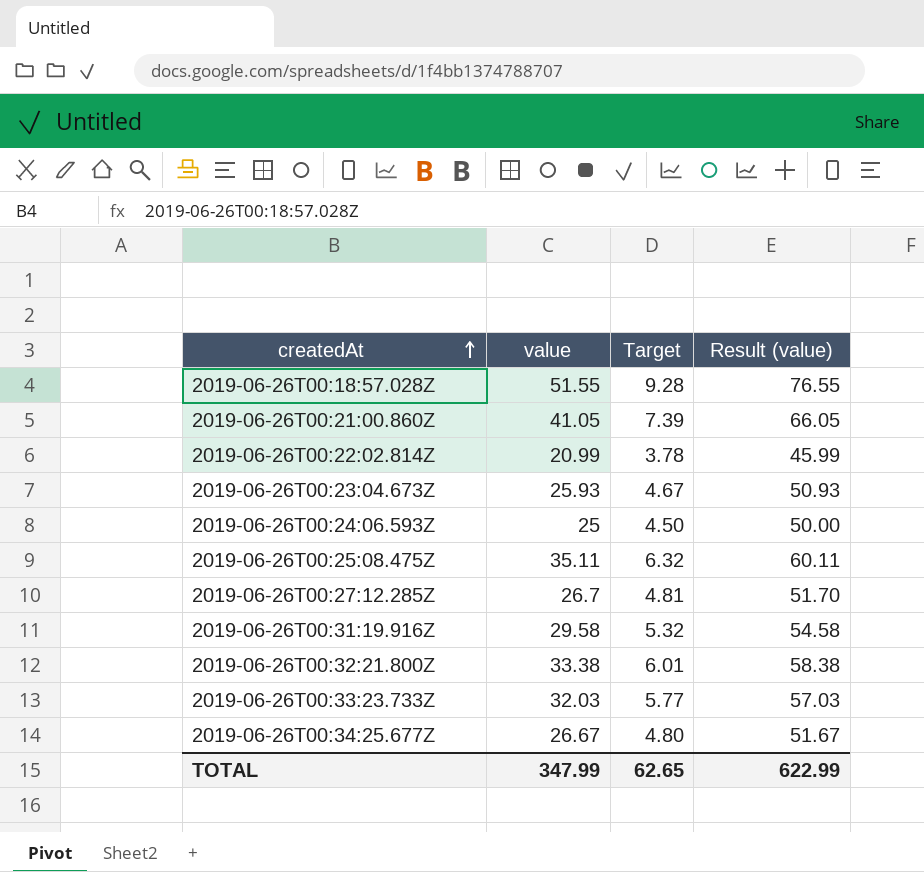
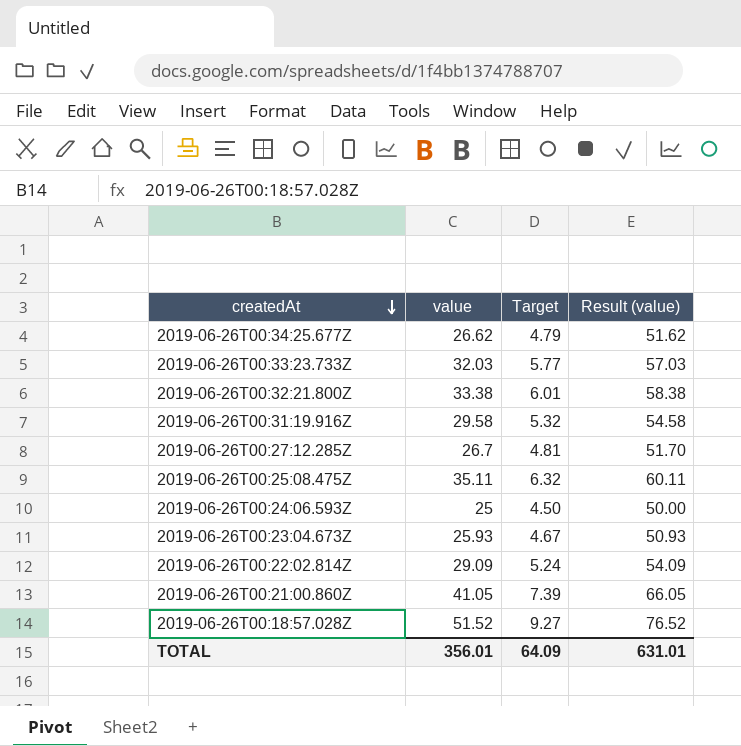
row order: createdAt ascending -> createdAt descending
2019-06-26T00:34:25.677Z | value: 26.67 -> 26.62
2019-06-26T00:34:25.677Z | Target: 4.80 -> 4.79
2019-06-26T00:34:25.677Z | Result (value): 51.67 -> 51.62
2019-06-26T00:22:02.814Z | value: 20.99 -> 29.09
2019-06-26T00:22:02.814Z | Target: 3.78 -> 5.24
2019-06-26T00:22:02.814Z | Result (value): 45.99 -> 54.09
2019-06-26T00:18:57.028Z | value: 51.55 -> 51.52
2019-06-26T00:18:57.028Z | Target: 9.28 -> 9.27
2019-06-26T00:18:57.028Z | Result (value): 76.55 -> 76.52
TOTAL | value: 347.99 -> 356.01
TOTAL | Target: 62.65 -> 64.09
TOTAL | Result (value): 622.99 -> 631.01

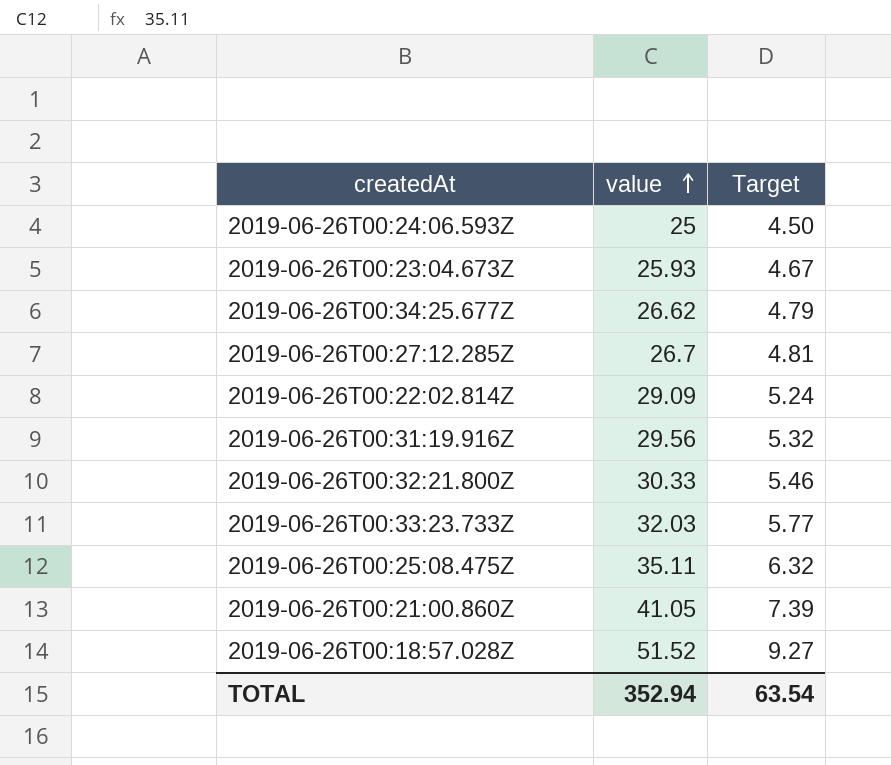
row order: createdAt descending -> value ascending
column Result (value) | formula: [value] + 25 -> none
2019-06-26T00:31:19.916Z | value: 29.58 -> 29.56
2019-06-26T00:32:21.800Z | value: 33.38 -> 30.33
2019-06-26T00:32:21.800Z | Target: 6.01 -> 5.46
TOTAL | value: 356.01 -> 352.94
TOTAL | Target: 64.09 -> 63.54

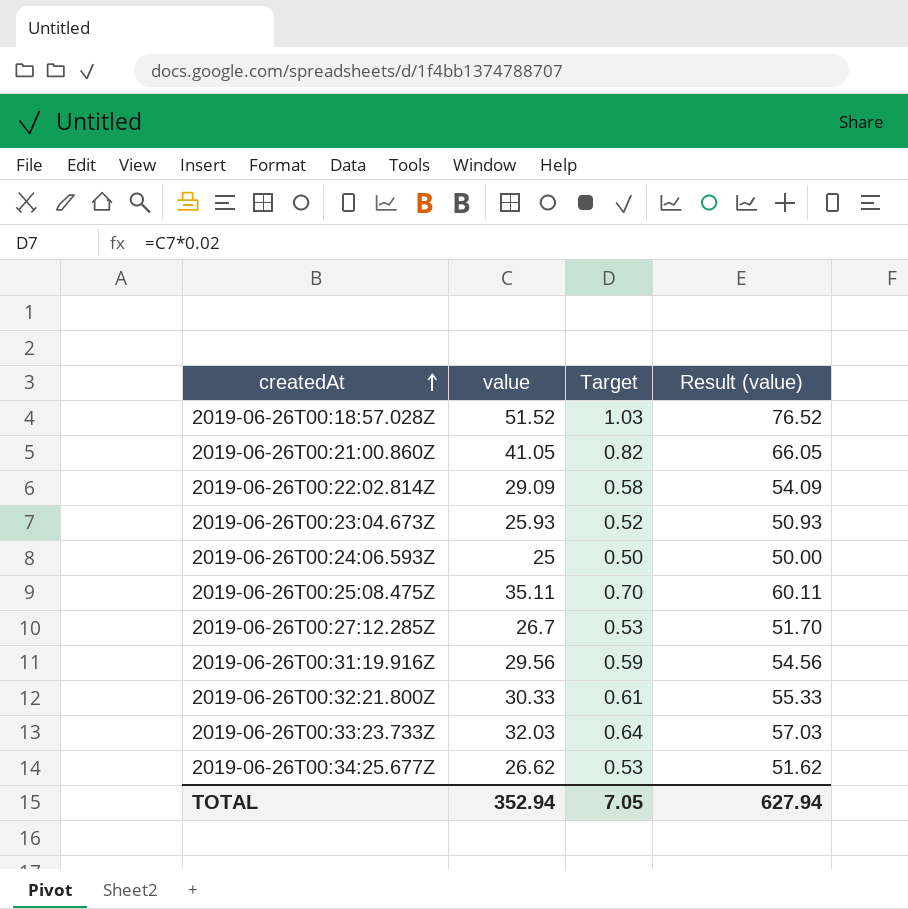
row order: value ascending -> createdAt ascending
column Target | formula: [value] * 0.18 -> [value] * 0.02
column Result (value) | formula: none -> [value] + 25
TOTAL | Target: 63.54 -> 7.05

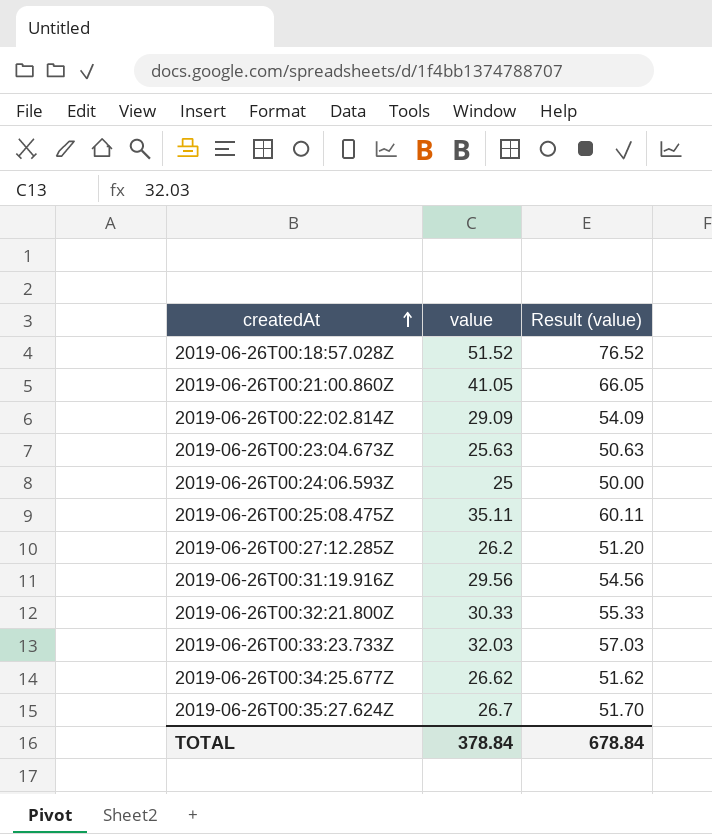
column Target | formula: [value] * 0.02 -> none
2019-06-26T00:23:04.673Z | value: 25.93 -> 25.63
2019-06-26T00:23:04.673Z | Result (value): 50.93 -> 50.63
2019-06-26T00:27:12.285Z | value: 26.7 -> 26.2
2019-06-26T00:27:12.285Z | Result (value): 51.70 -> 51.20
row 2019-06-26T00:35:27.624Z: none -> 26.7 | 51.70
TOTAL | value: 352.94 -> 378.84
TOTAL | Result (value): 627.94 -> 678.84

